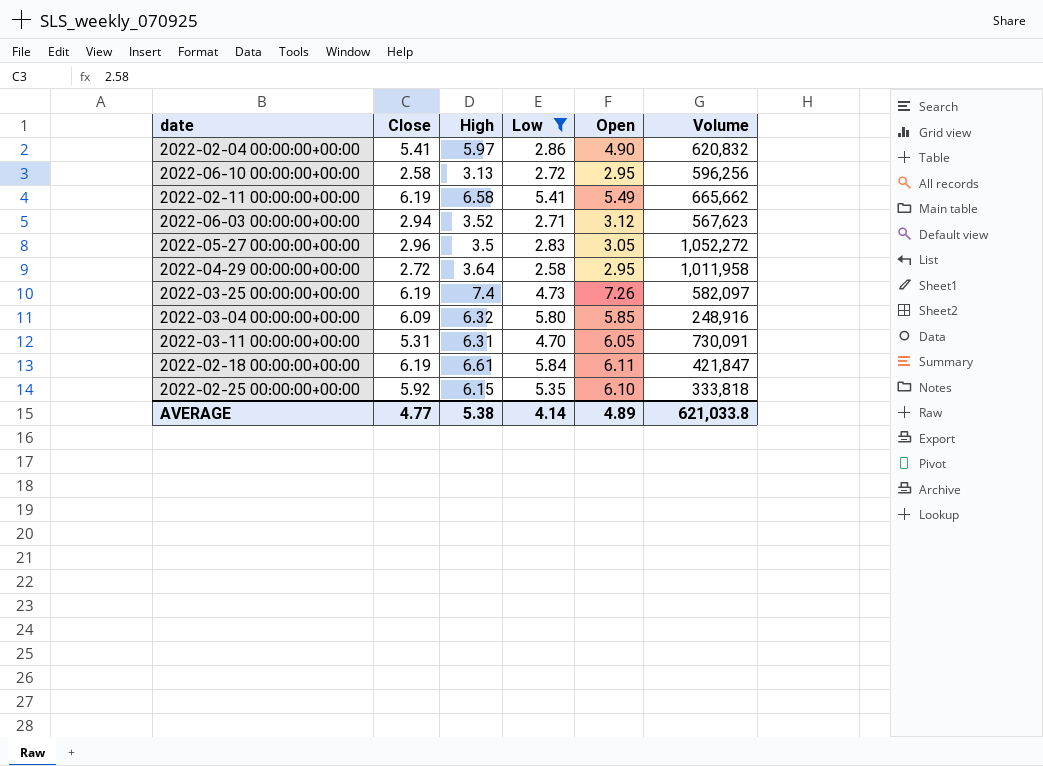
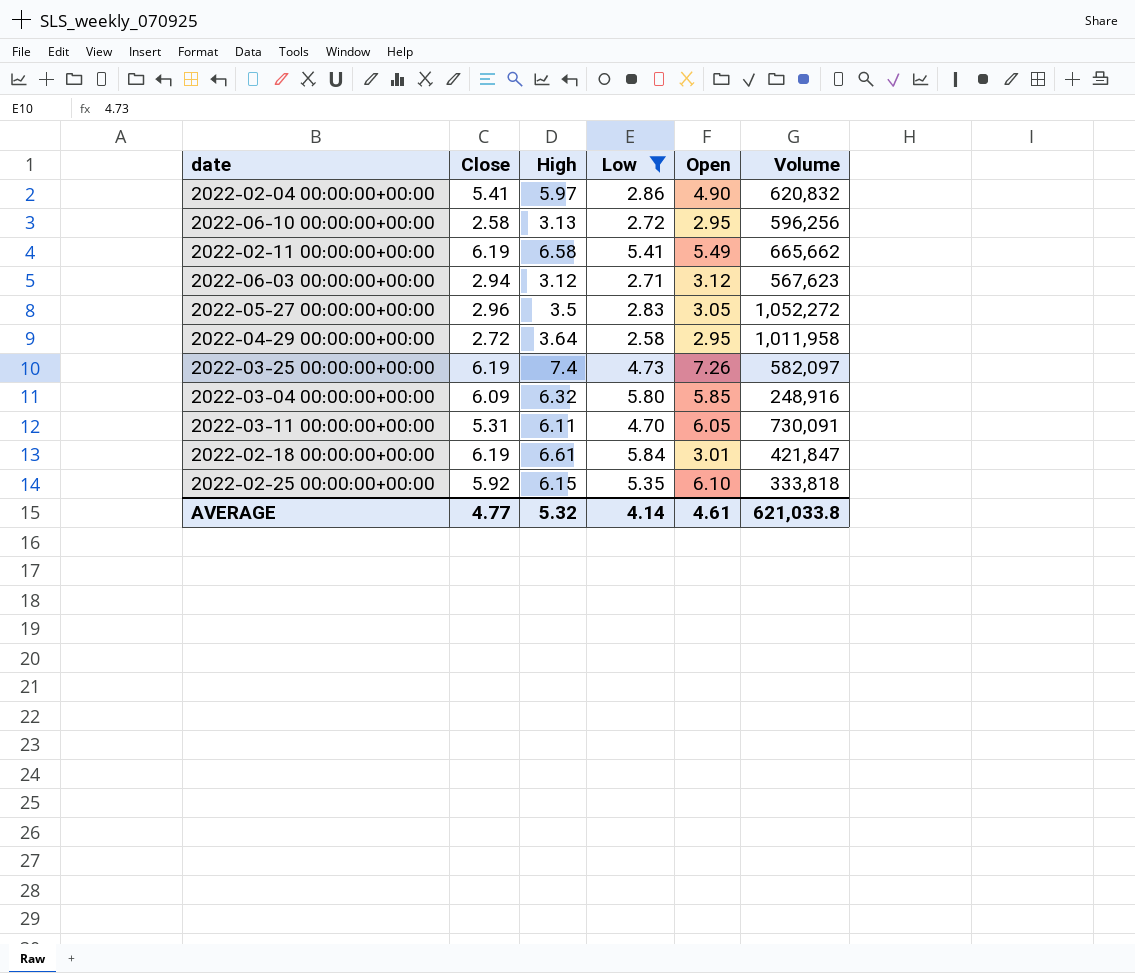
2022-06-03 00:00:00+00:00 | High: 3.52 -> 3.12
2022-03-11 00:00:00+00:00 | High: 6.31 -> 6.11
2022-02-18 00:00:00+00:00 | Open: 6.11 -> 3.01
AVERAGE | High: 5.38 -> 5.32
AVERAGE | Open: 4.89 -> 4.61

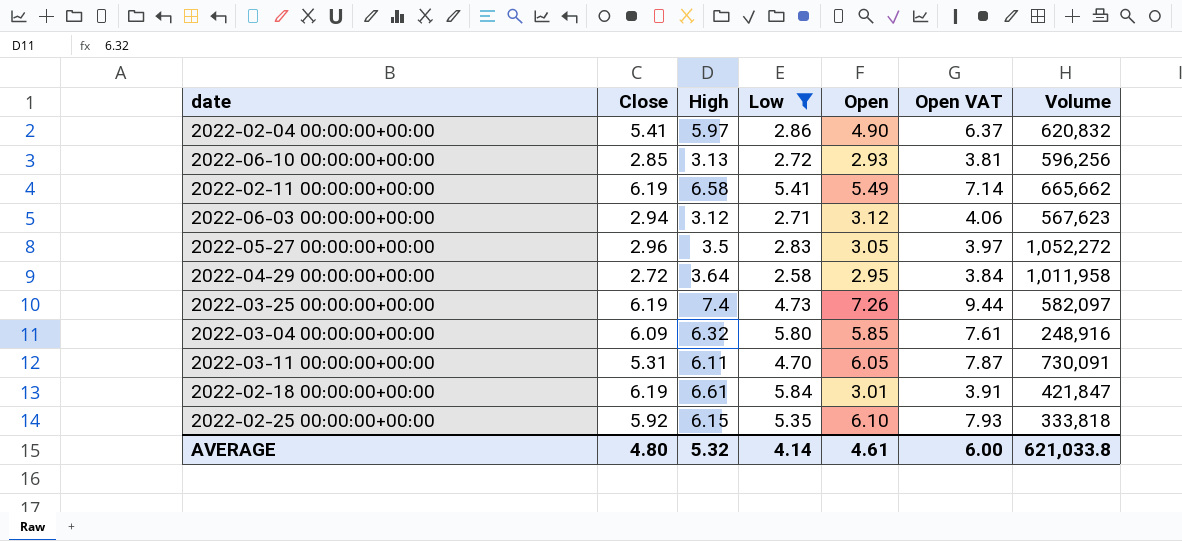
column Open VAT | formula: none -> [Open] * 1.3
2022-06-10 00:00:00+00:00 | Close: 2.58 -> 2.85
2022-06-10 00:00:00+00:00 | Open: 2.95 -> 2.93
AVERAGE | Close: 4.77 -> 4.80

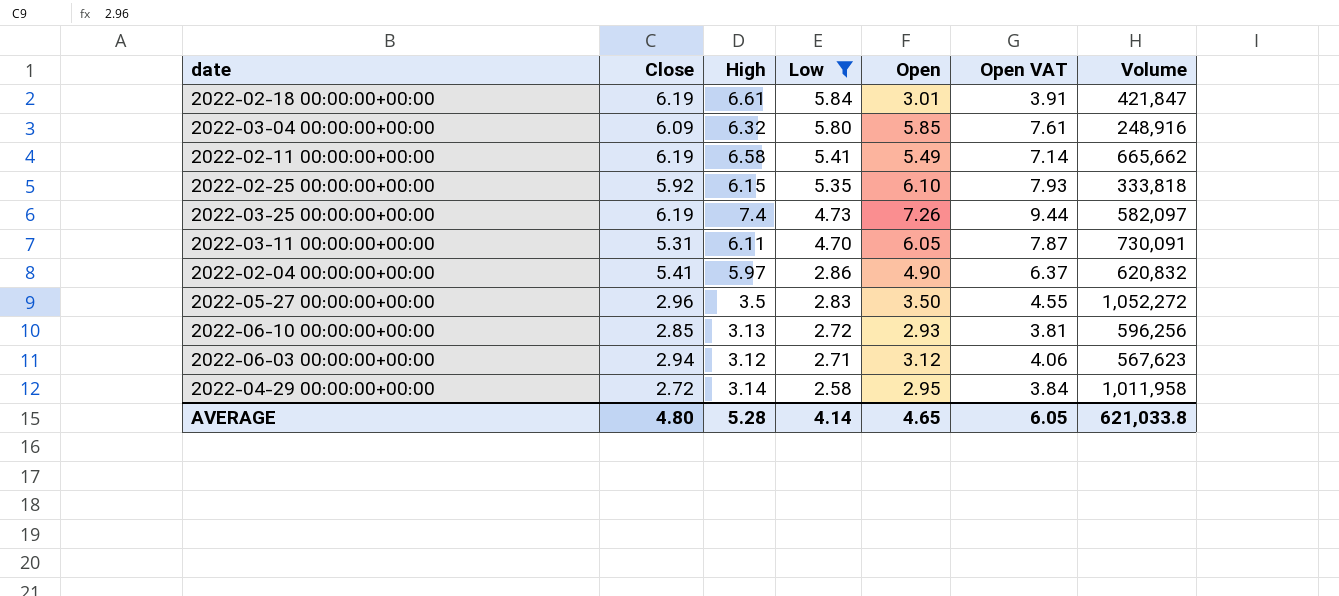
row order: none -> Low descending
2022-05-27 00:00:00+00:00 | Open: 3.05 -> 3.50
2022-05-27 00:00:00+00:00 | Open VAT: 3.97 -> 4.55
2022-04-29 00:00:00+00:00 | High: 3.64 -> 3.14
AVERAGE | High: 5.32 -> 5.28
AVERAGE | Open: 4.61 -> 4.65
AVERAGE | Open VAT: 6.00 -> 6.05

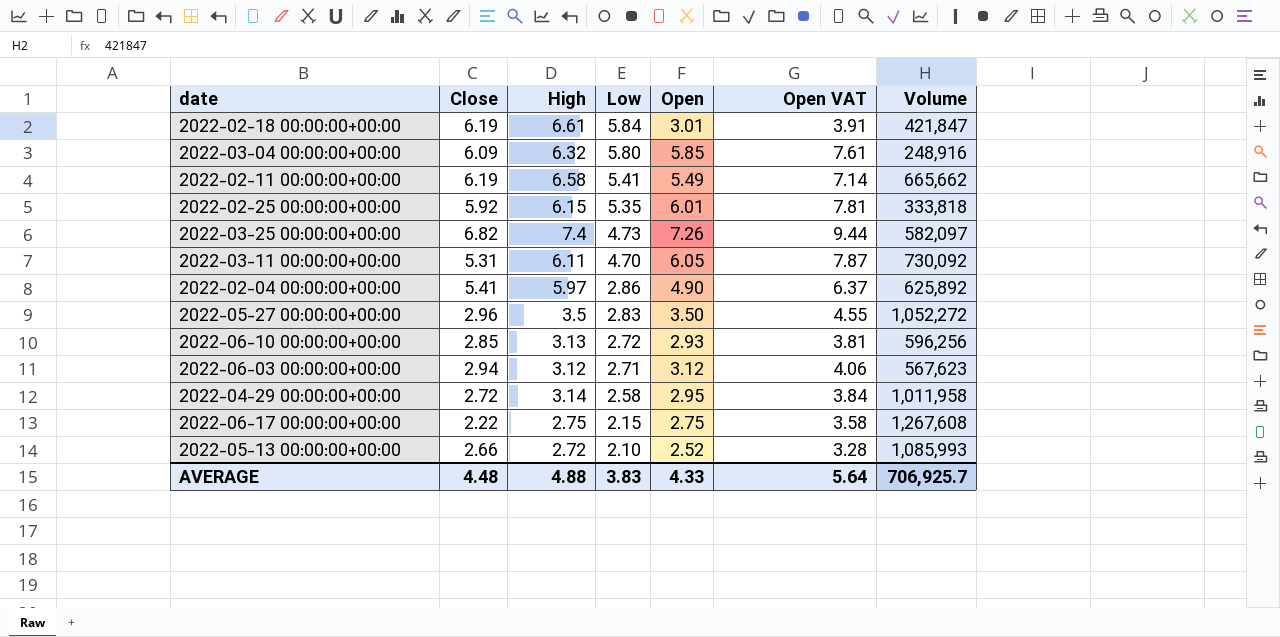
filter: Low >= 2.58 -> none
2022-02-25 00:00:00+00:00 | Open: 6.10 -> 6.01
2022-02-25 00:00:00+00:00 | Open VAT: 7.93 -> 7.81
2022-03-25 00:00:00+00:00 | Close: 6.19 -> 6.82
2022-03-11 00:00:00+00:00 | Volume: 730,091 -> 730,092
2022-02-04 00:00:00+00:00 | Volume: 620,832 -> 625,892
AVERAGE | Close: 4.80 -> 4.48
AVERAGE | High: 5.28 -> 4.88
AVERAGE | Low: 4.14 -> 3.83
AVERAGE | Open: 4.65 -> 4.33
AVERAGE | Open VAT: 6.05 -> 5.64
AVERAGE | Volume: 621,033.8 -> 706,925.7

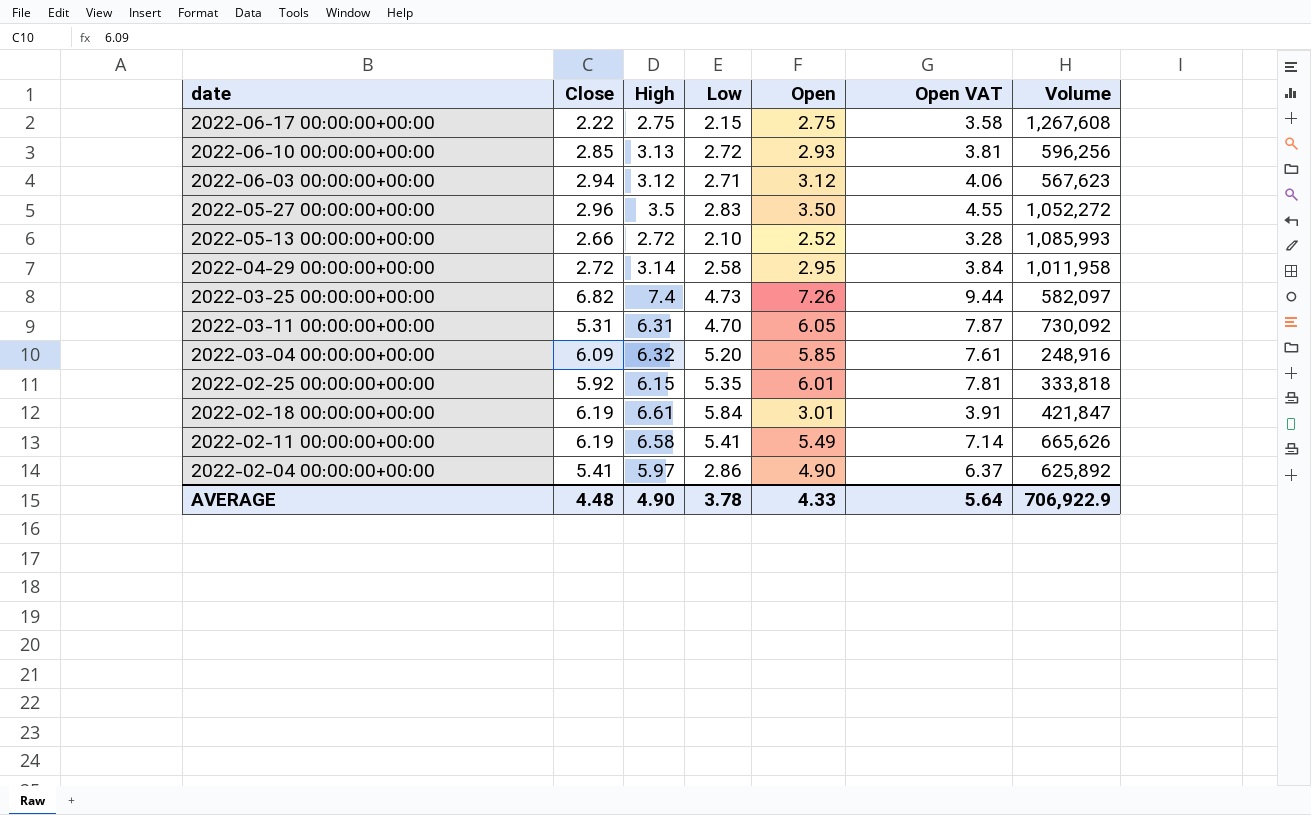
row order: Low descending -> date descending
2022-03-11 00:00:00+00:00 | High: 6.11 -> 6.31
2022-03-04 00:00:00+00:00 | Low: 5.80 -> 5.20
2022-02-11 00:00:00+00:00 | Volume: 665,662 -> 665,626
AVERAGE | High: 4.88 -> 4.90
AVERAGE | Low: 3.83 -> 3.78
AVERAGE | Volume: 706,925.7 -> 706,922.9

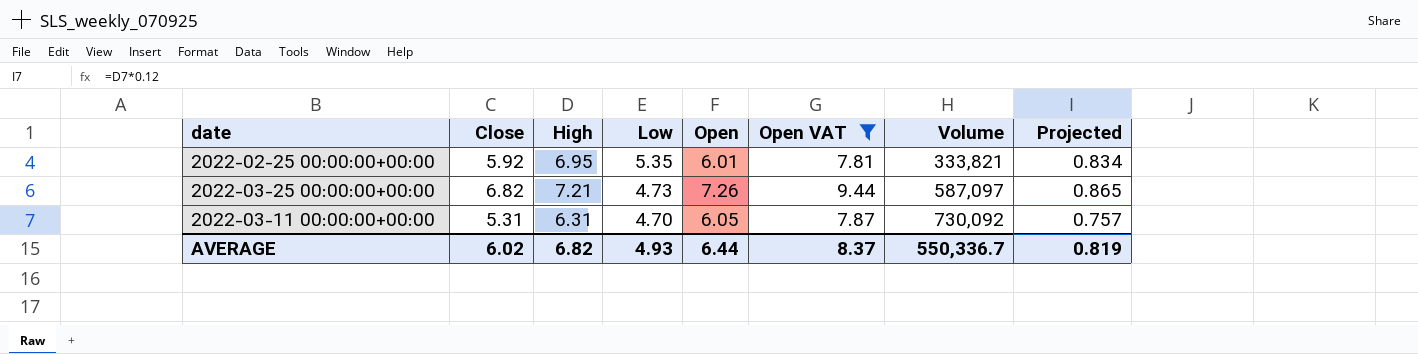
filter: none -> Open VAT >= 7.81
row order: date descending -> Low descending
column Projected | formula: none -> [High] * 0.12
2022-02-25 00:00:00+00:00 | High: 6.15 -> 6.95
2022-02-25 00:00:00+00:00 | Volume: 333,818 -> 333,821
2022-03-25 00:00:00+00:00 | High: 7.4 -> 7.21
2022-03-25 00:00:00+00:00 | Volume: 582,097 -> 587,097
AVERAGE | Close: 4.48 -> 6.02
AVERAGE | High: 4.90 -> 6.82
AVERAGE | Low: 3.78 -> 4.93
AVERAGE | Open: 4.33 -> 6.44
AVERAGE | Open VAT: 5.64 -> 8.37
AVERAGE | Volume: 706,922.9 -> 550,336.7

